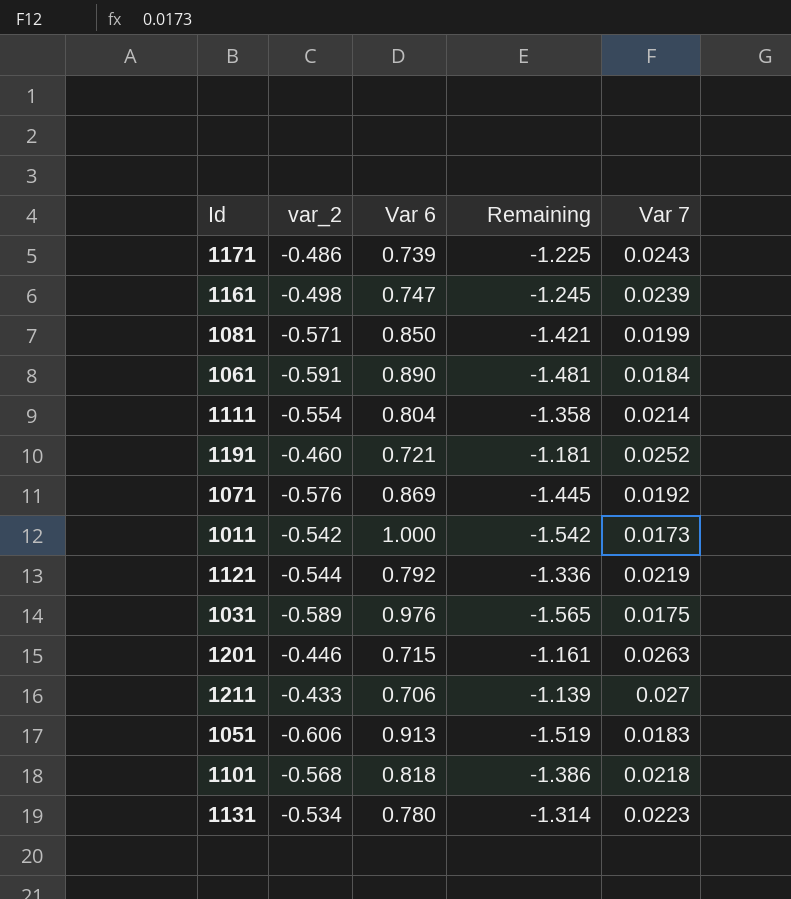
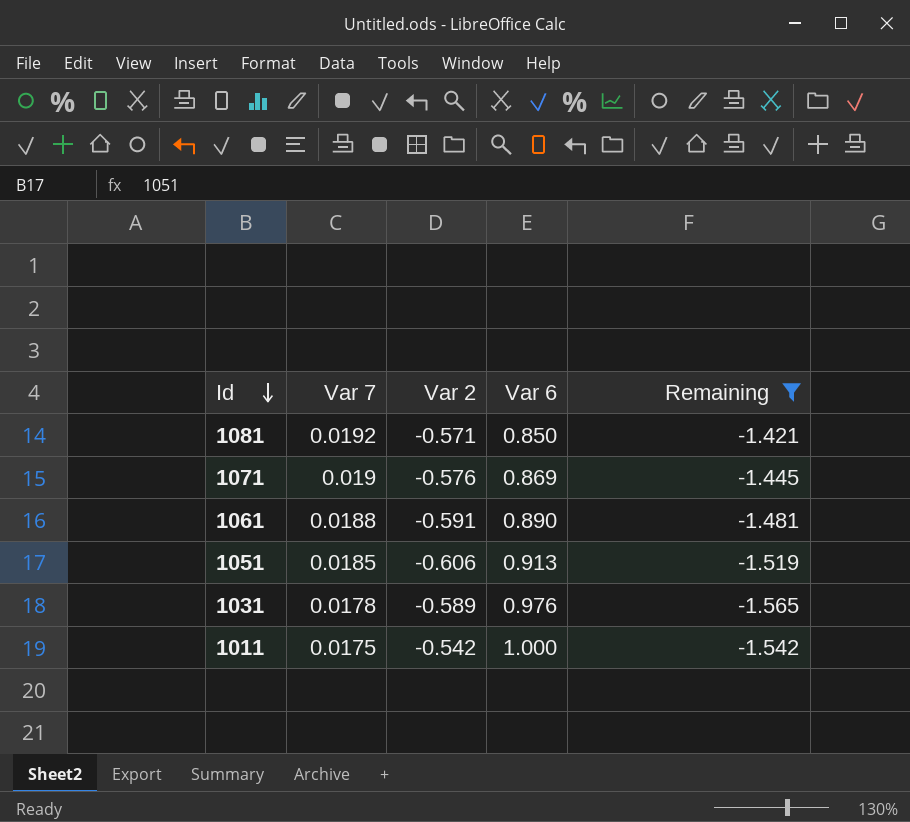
filter: none -> Remaining <= -1.421
row order: none -> Id descending
column Var 7 | position: 5 -> 2
column name: var_2 -> Var 2
1081 | Var 7: 0.0199 -> 0.0192
1071 | Var 7: 0.0192 -> 0.019
1061 | Var 7: 0.0184 -> 0.0188
1051 | Var 7: 0.0183 -> 0.0185
1031 | Var 7: 0.0175 -> 0.0178
1011 | Var 7: 0.0173 -> 0.0175

